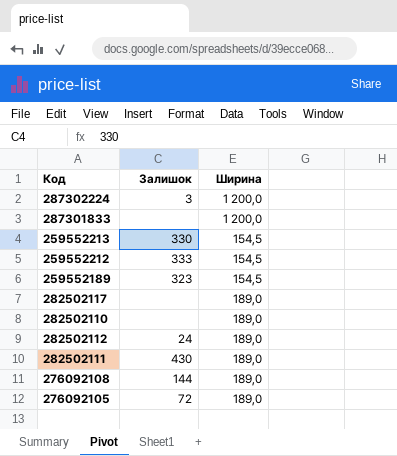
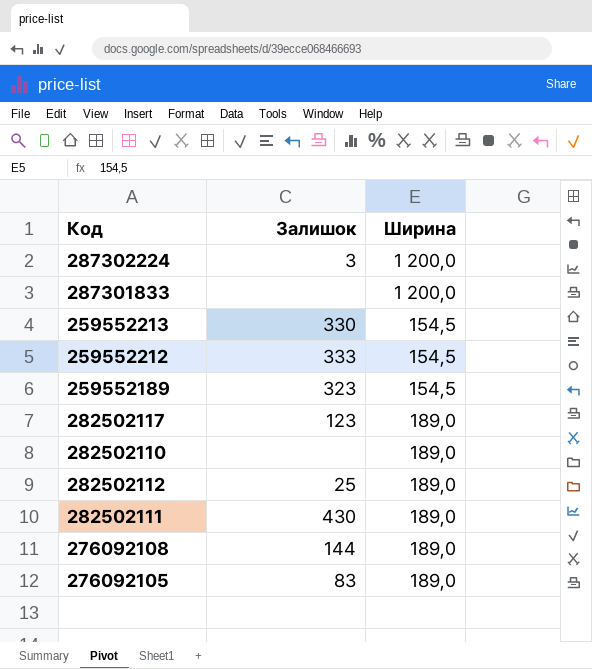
282502117 | Залишок: none -> 123
282502112 | Залишок: 24 -> 25
276092105 | Залишок: 72 -> 83

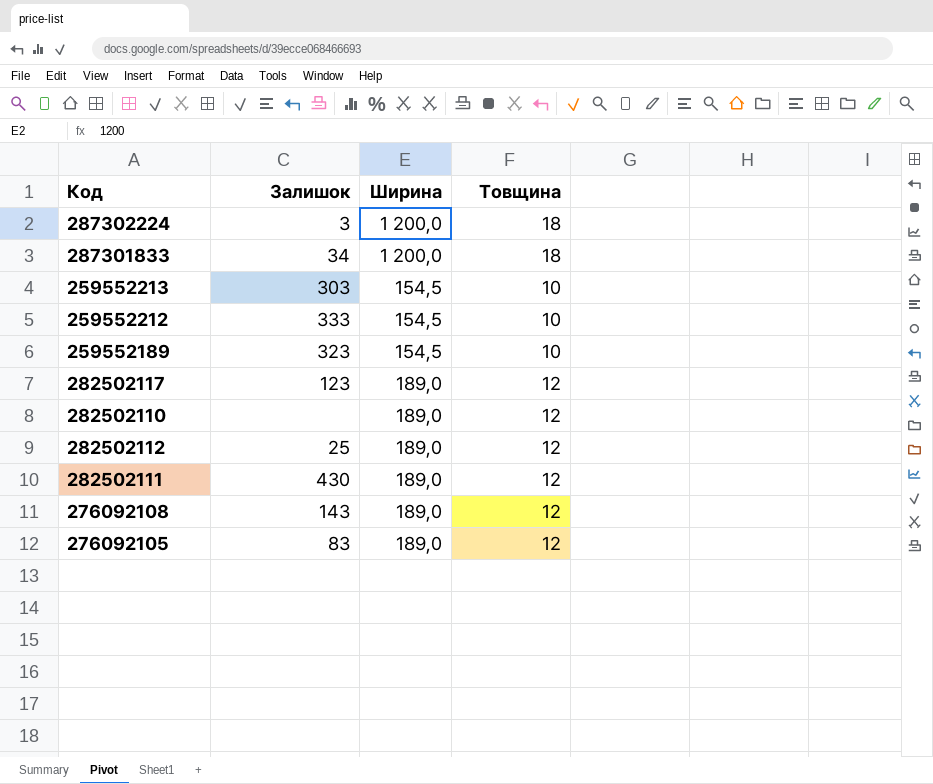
column Товщина | position: none -> 4
287301833 | Залишок: none -> 34
259552213 | Залишок: 330 -> 303
276092108 | Залишок: 144 -> 143

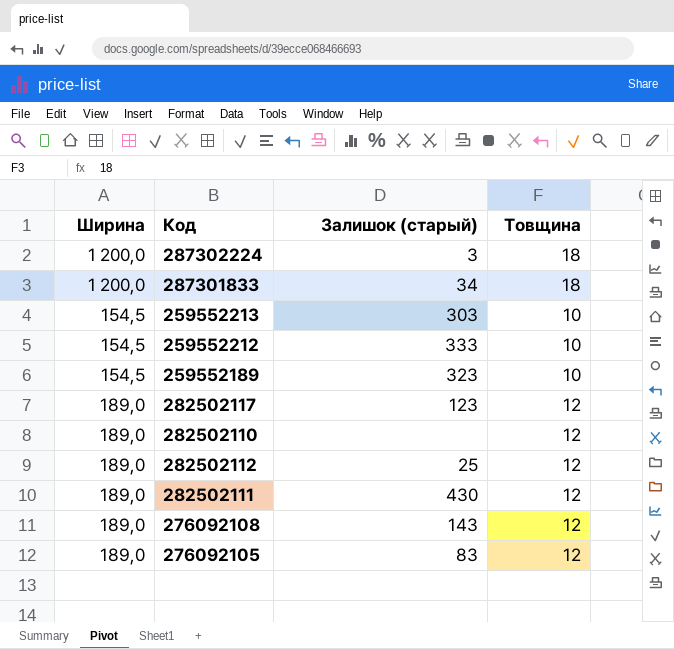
column Ширина | position: 3 -> 1
column name: Залишок -> Залишок (старый)

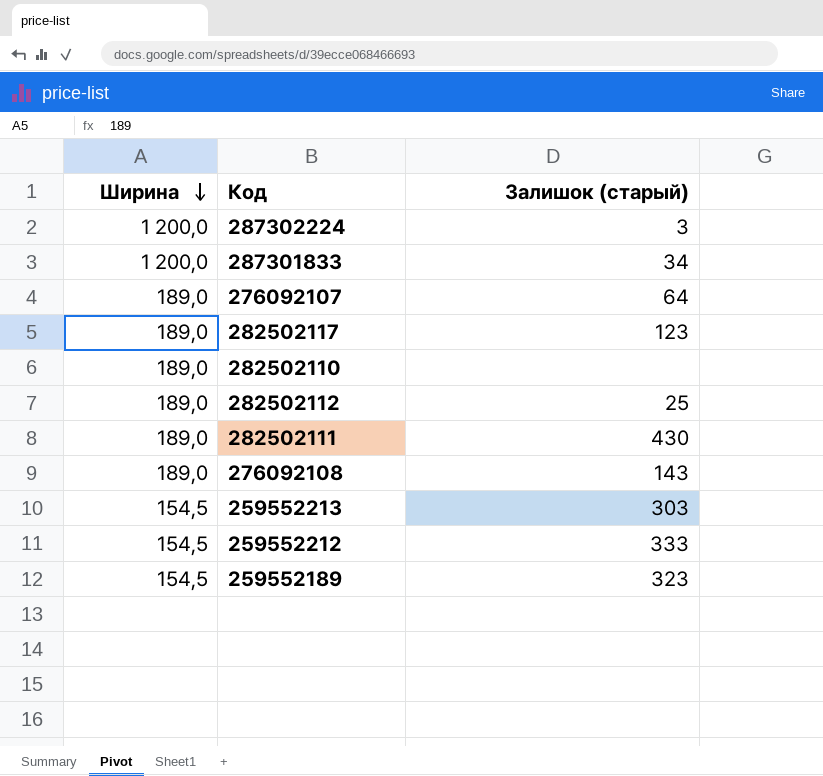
row order: none -> Ширина descending
column Товщина | position: 4 -> none
row 276092105: 189,0 | 83 | 12 -> none
row 276092107: none -> 189,0 | 64

